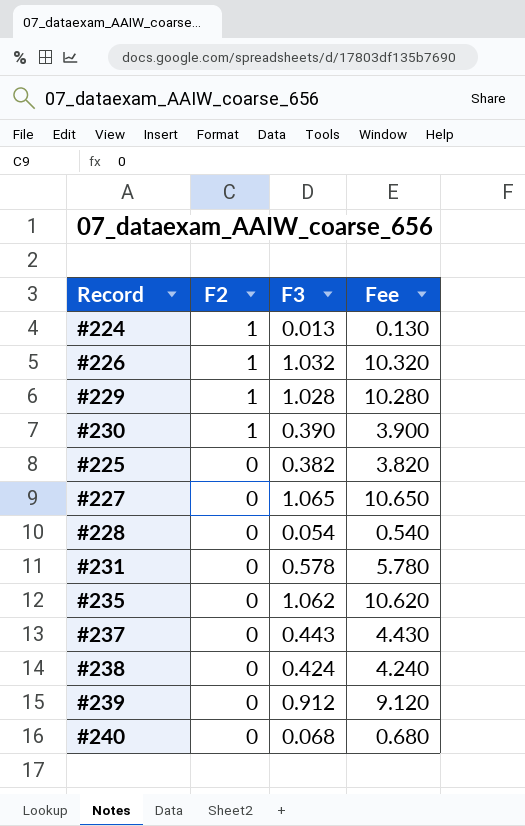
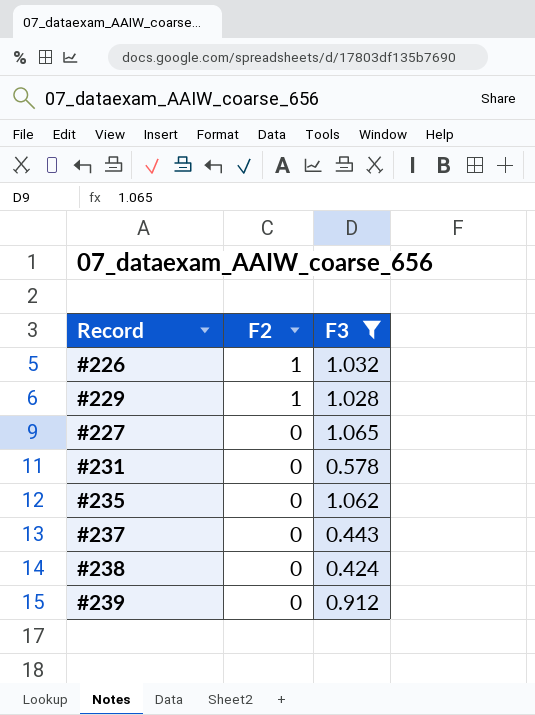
filter: none -> F3 >= 0.424
column Fee | formula: [F3] * 10 -> none

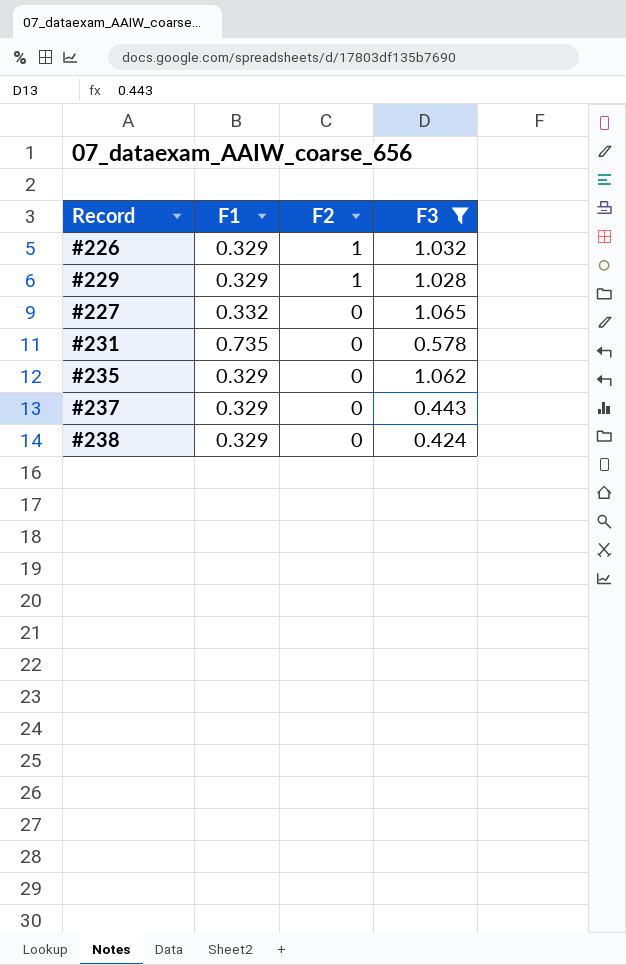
column F1 | position: none -> 2
row #239: 0 | 0.912 -> none

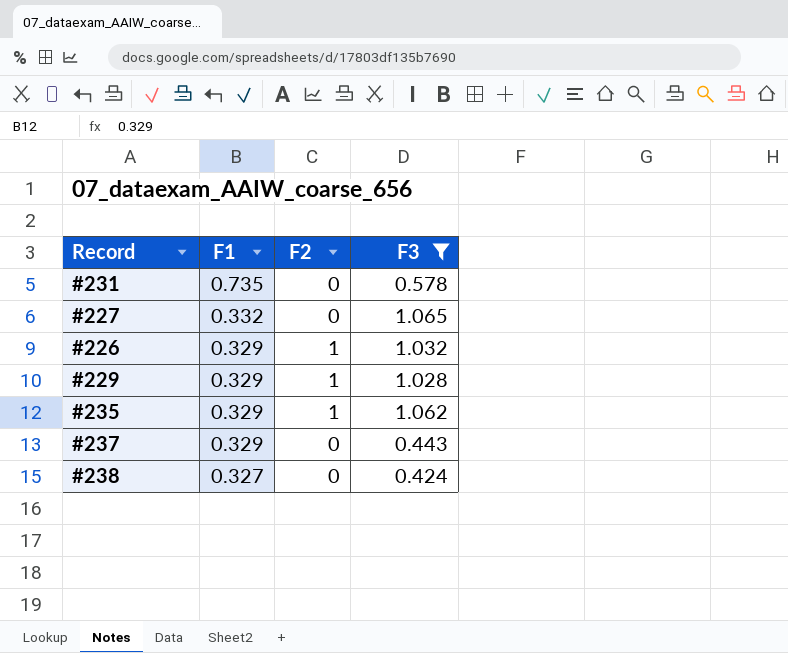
row order: F2 descending -> F1 descending
#235 | F2: 0 -> 1
#238 | F1: 0.329 -> 0.327

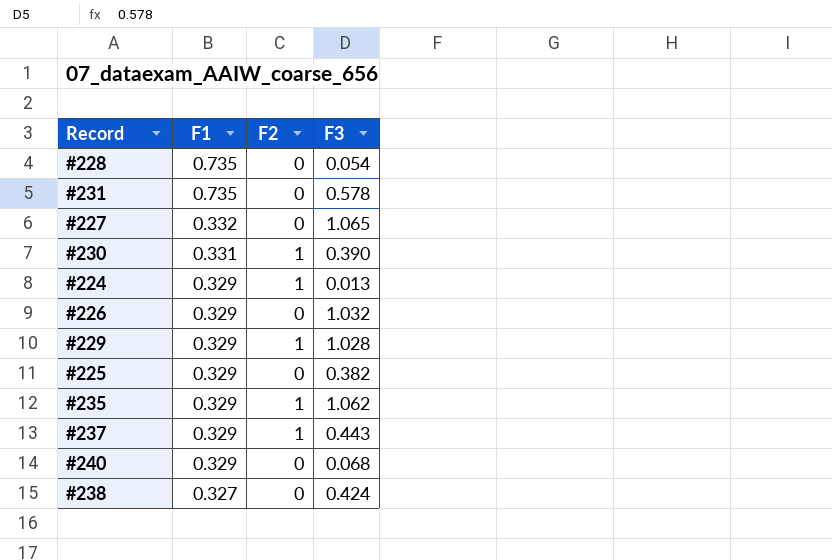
filter: F3 >= 0.424 -> none
#226 | F2: 1 -> 0
#237 | F2: 0 -> 1

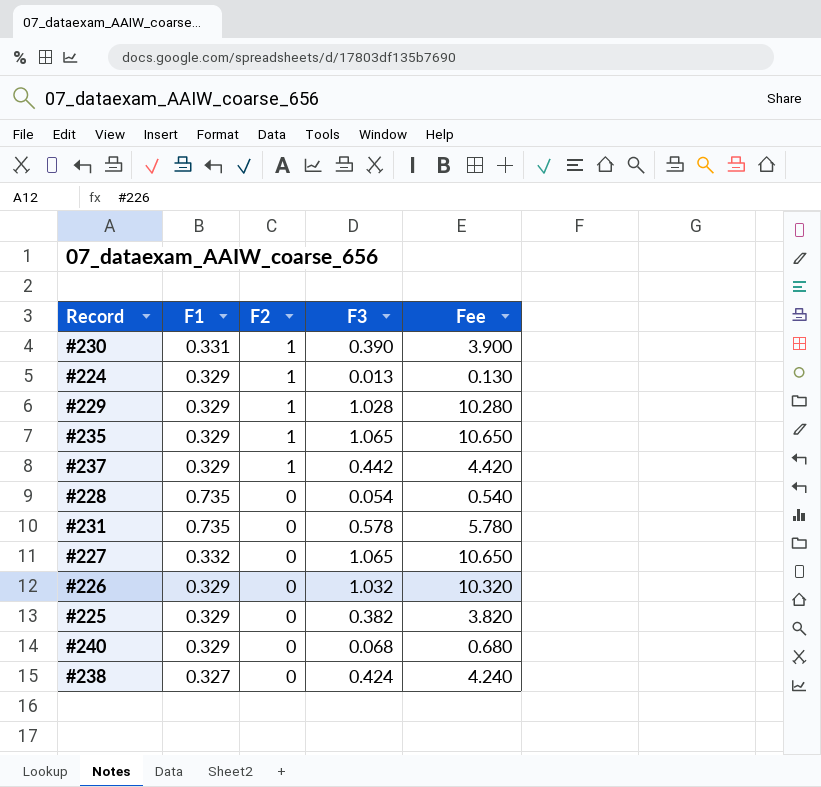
row order: F1 descending -> F2 descending
column Fee | formula: none -> [F3] * 10
#235 | F3: 1.062 -> 1.065
#237 | F3: 0.443 -> 0.442

